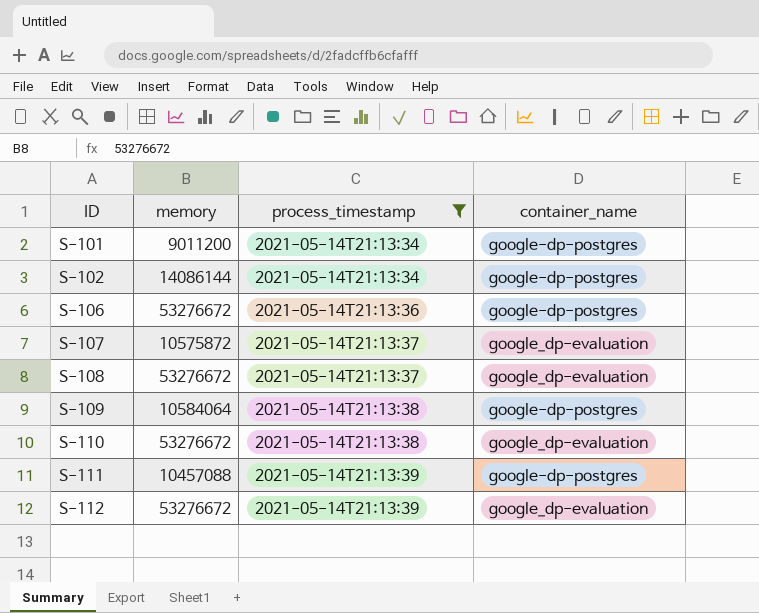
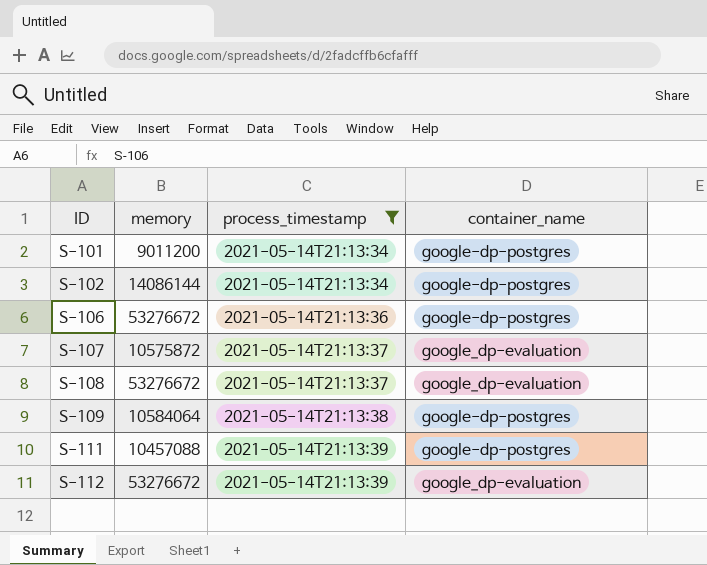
row S-110: 53276672 | 2021-05-14T21:13:38 | google_dp-evaluation -> none

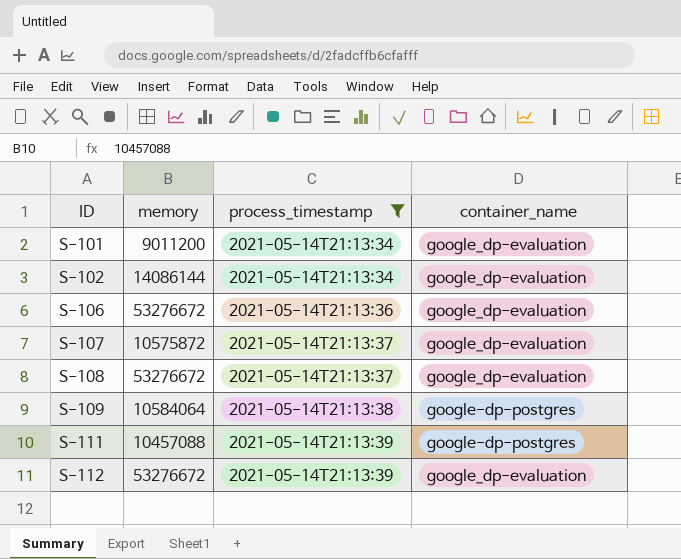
S-101 | container_name: google-dp-postgres -> google_dp-evaluation
S-102 | container_name: google-dp-postgres -> google_dp-evaluation
S-106 | container_name: google-dp-postgres -> google_dp-evaluation

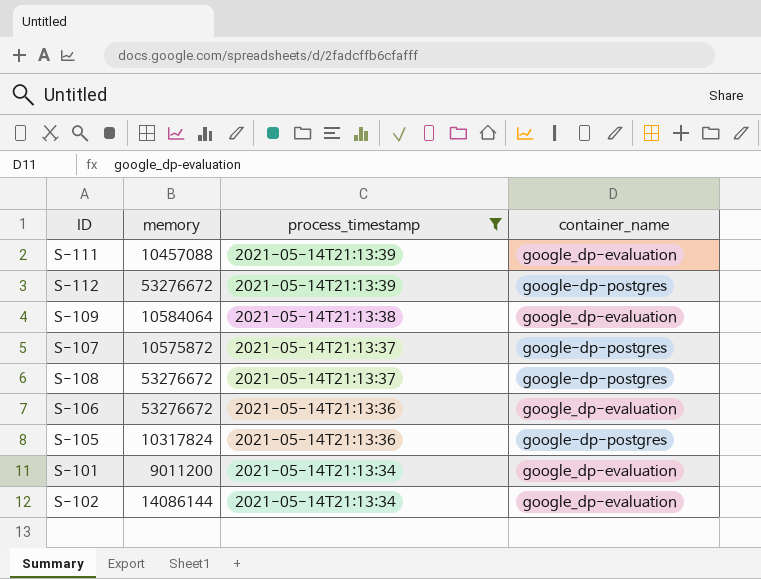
row order: ID ascending -> process_timestamp descending
S-111 | container_name: google-dp-postgres -> google_dp-evaluation
S-112 | container_name: google_dp-evaluation -> google-dp-postgres
S-109 | container_name: google-dp-postgres -> google_dp-evaluation
S-107 | container_name: google_dp-evaluation -> google-dp-postgres
S-108 | container_name: google_dp-evaluation -> google-dp-postgres
row S-105: none -> 10317824 | 2021-05-14T21:13:36 | google-dp-postgres

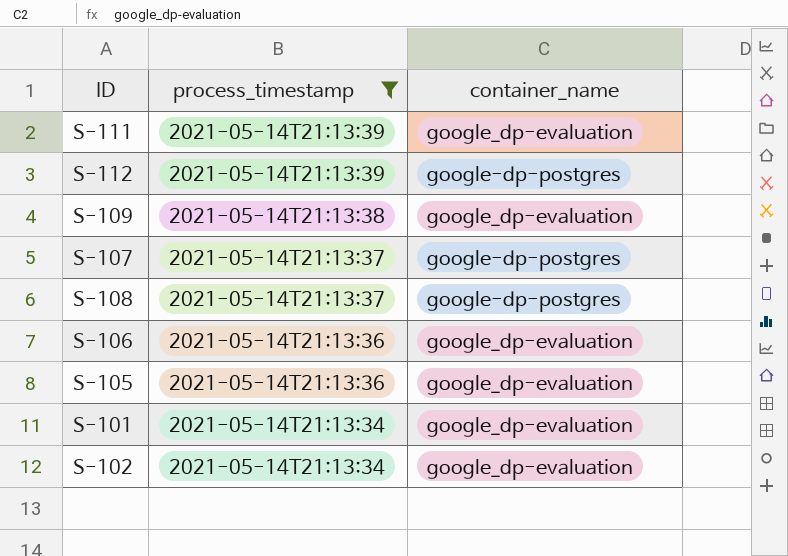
column memory | position: 2 -> none
S-105 | container_name: google-dp-postgres -> google_dp-evaluation

